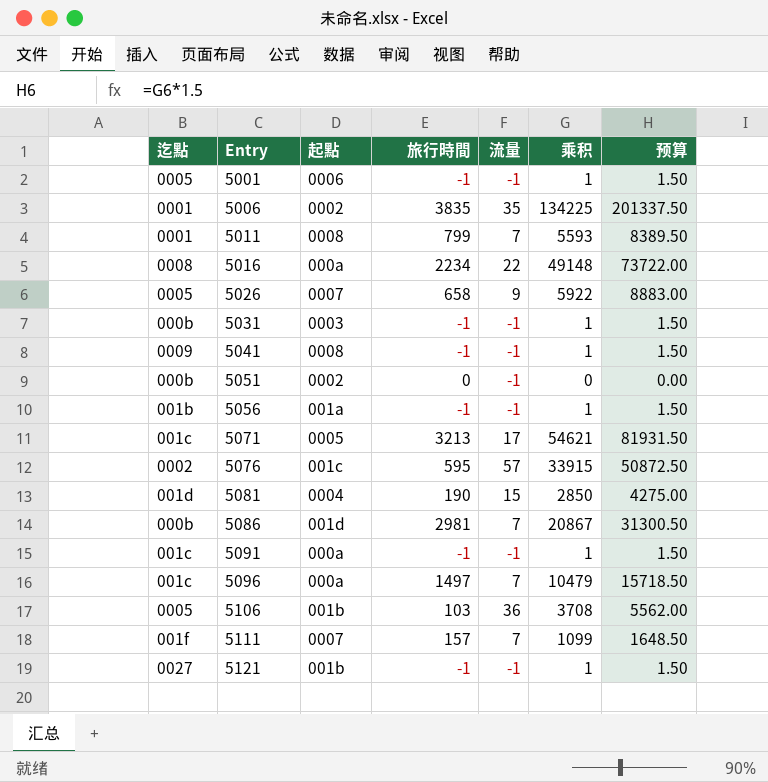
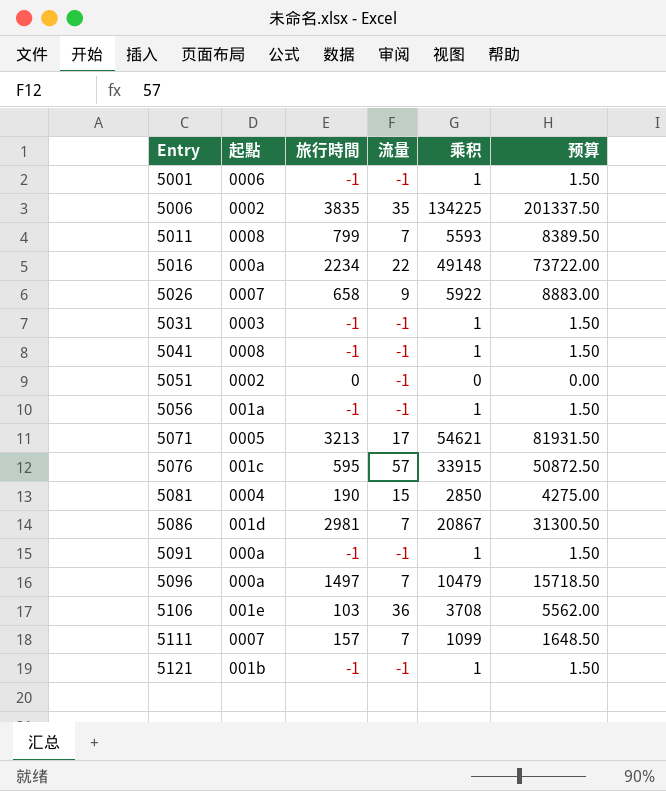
column 迄點 | position: 1 -> none
5106 | 起點: 001b -> 001e

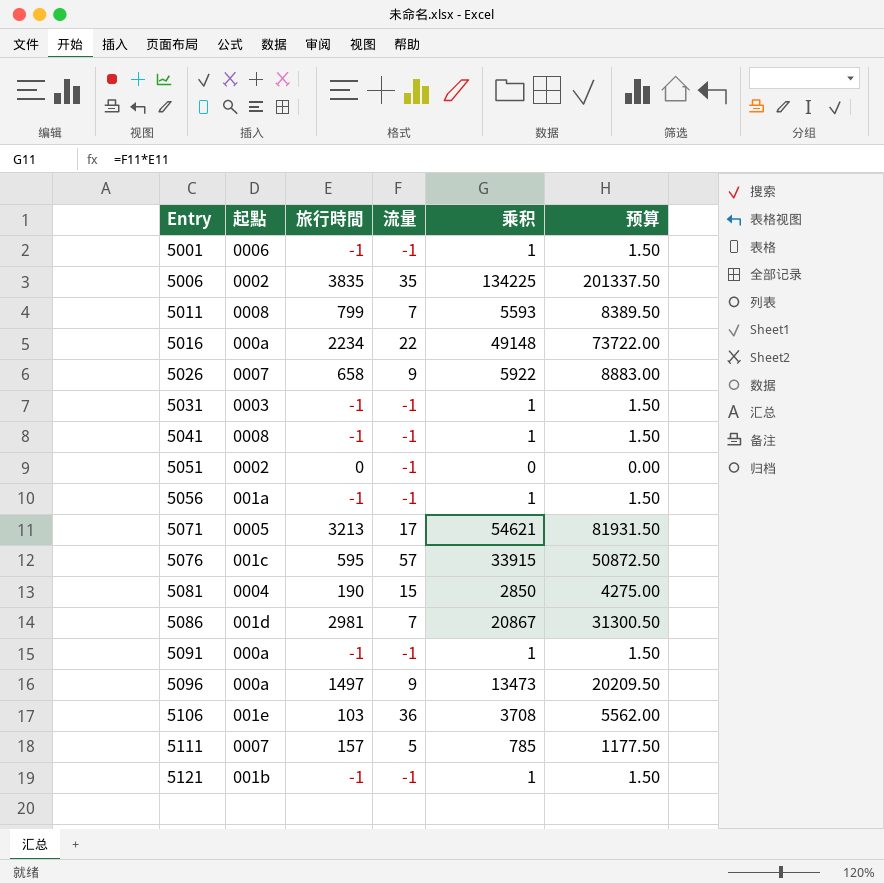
5096 | 流量: 7 -> 9
5096 | 乘积: 10479 -> 13473
5096 | 预算: 15718.50 -> 20209.50
5111 | 流量: 7 -> 5
5111 | 乘积: 1099 -> 785
5111 | 预算: 1648.50 -> 1177.50

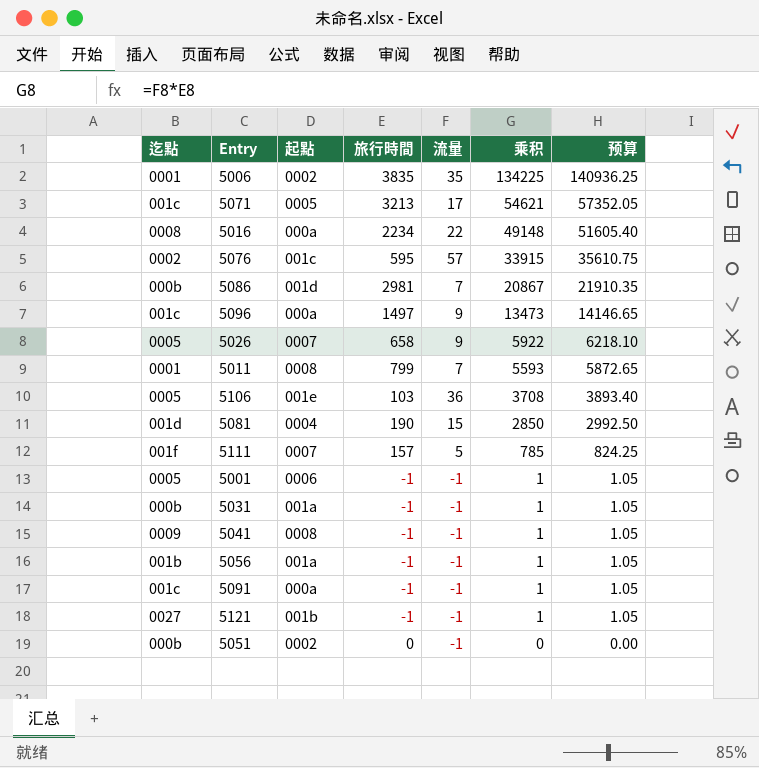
row order: Entry ascending -> 乘积 descending
column 迄點 | position: none -> 1
column 预算 | formula: [乘积] * 1.5 -> [乘积] * 1.05
5031 | 起點: 0003 -> 001a

